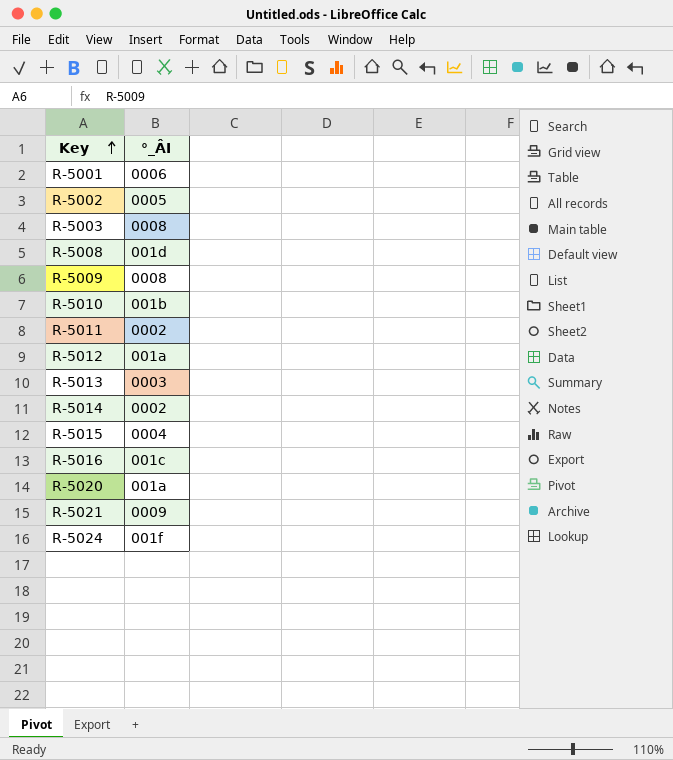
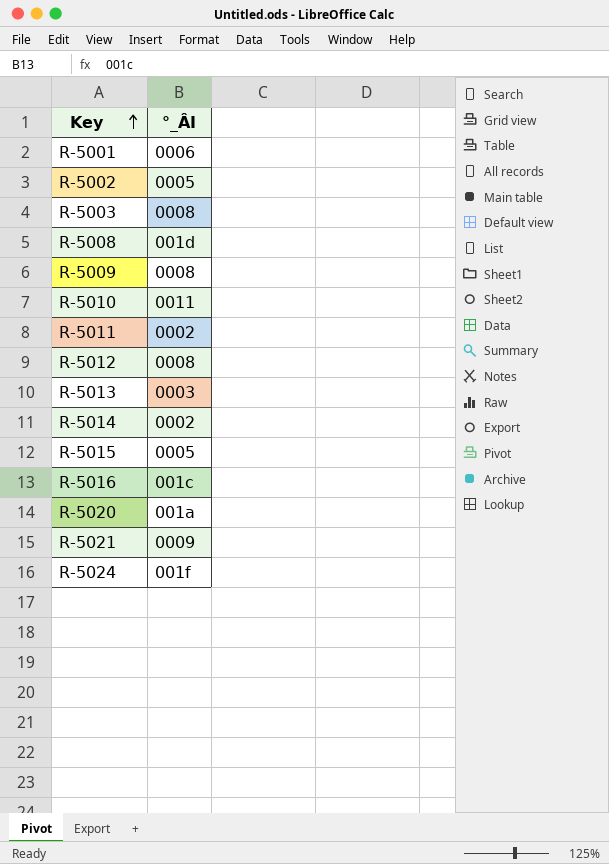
R-5010 | °_ÂI: 001b -> 0011
R-5012 | °_ÂI: 001a -> 0008
R-5015 | °_ÂI: 0004 -> 0005

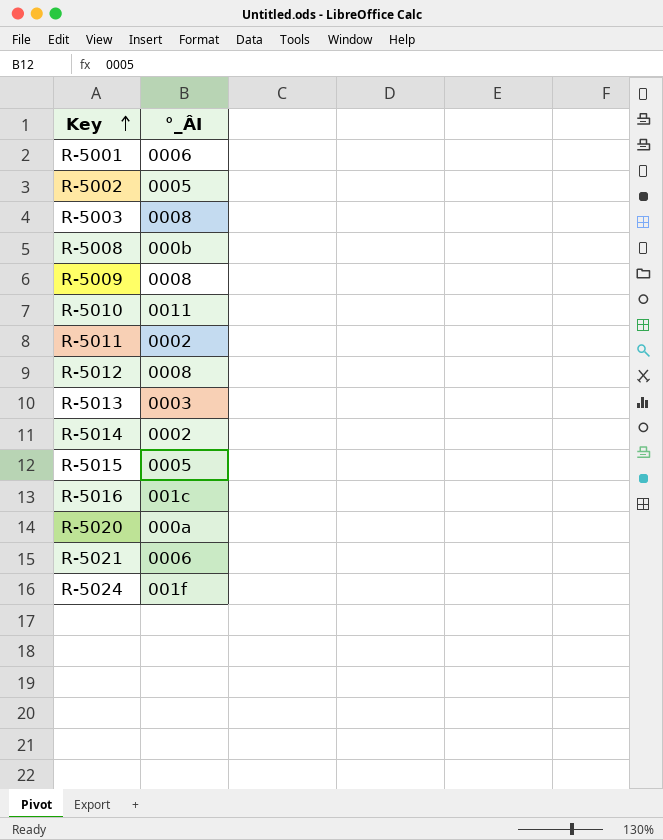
R-5008 | °_ÂI: 001d -> 000b
R-5020 | °_ÂI: 001a -> 000a
R-5021 | °_ÂI: 0009 -> 0006

